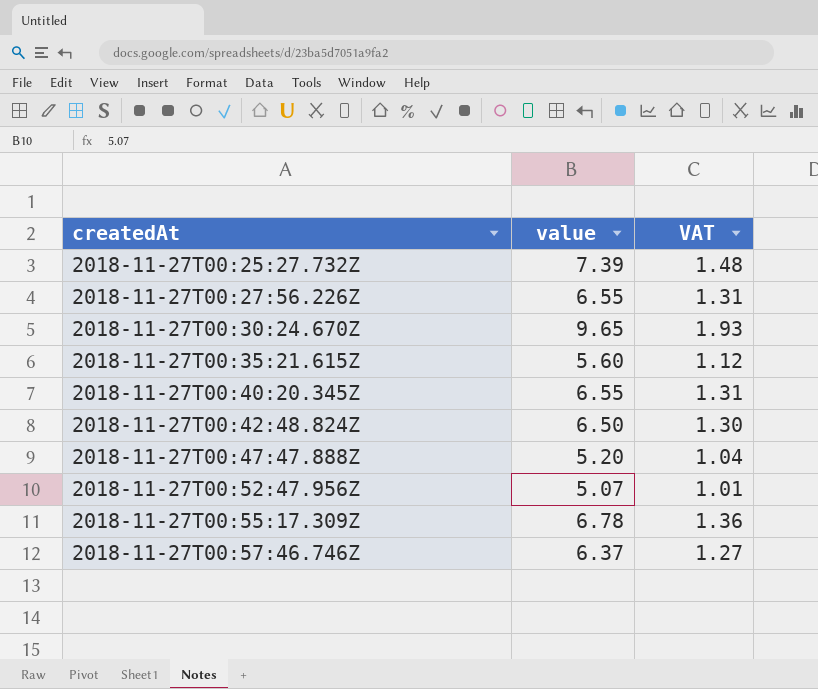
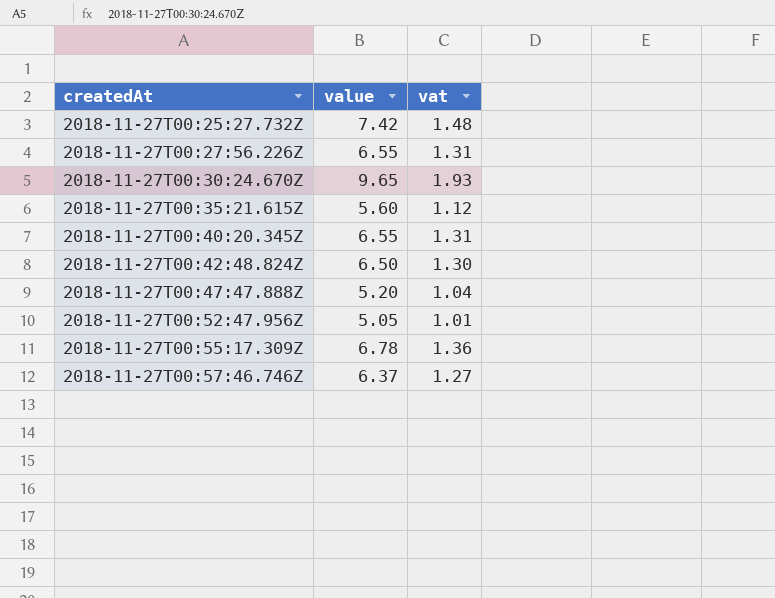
column name: VAT -> vat
2018-11-27T00:25:27.732Z | value: 7.39 -> 7.42
2018-11-27T00:52:47.956Z | value: 5.07 -> 5.05

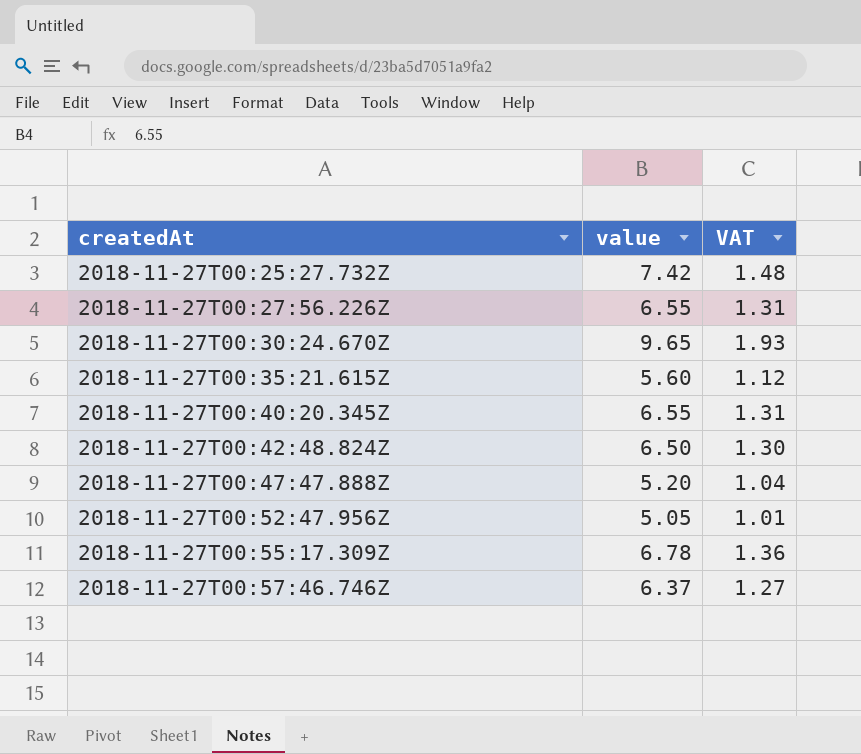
column name: vat -> VAT

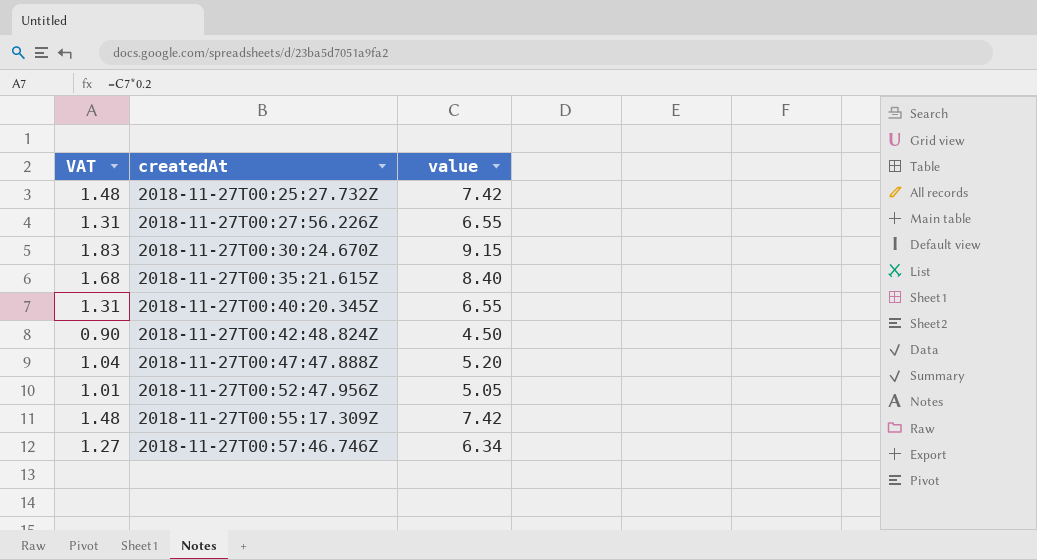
column VAT | position: 3 -> 1
2018-11-27T00:30:24.670Z | VAT: 1.93 -> 1.83
2018-11-27T00:30:24.670Z | value: 9.65 -> 9.15
2018-11-27T00:35:21.615Z | VAT: 1.12 -> 1.68
2018-11-27T00:35:21.615Z | value: 5.60 -> 8.40
2018-11-27T00:42:48.824Z | VAT: 1.30 -> 0.90
2018-11-27T00:42:48.824Z | value: 6.50 -> 4.50
2018-11-27T00:55:17.309Z | VAT: 1.36 -> 1.48
2018-11-27T00:55:17.309Z | value: 6.78 -> 7.42
2018-11-27T00:57:46.746Z | value: 6.37 -> 6.34

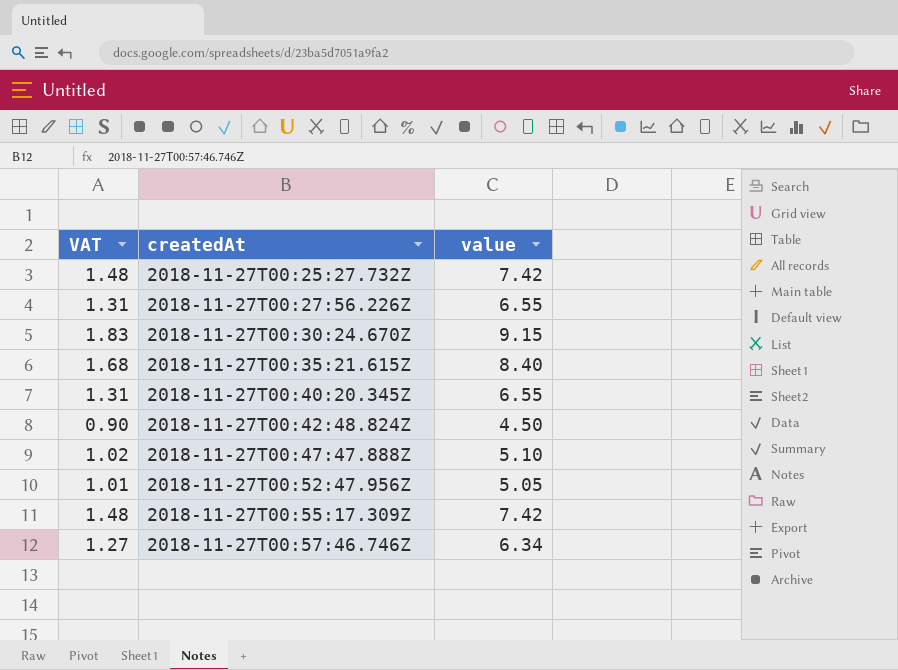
2018-11-27T00:47:47.888Z | VAT: 1.04 -> 1.02
2018-11-27T00:47:47.888Z | value: 5.20 -> 5.10

